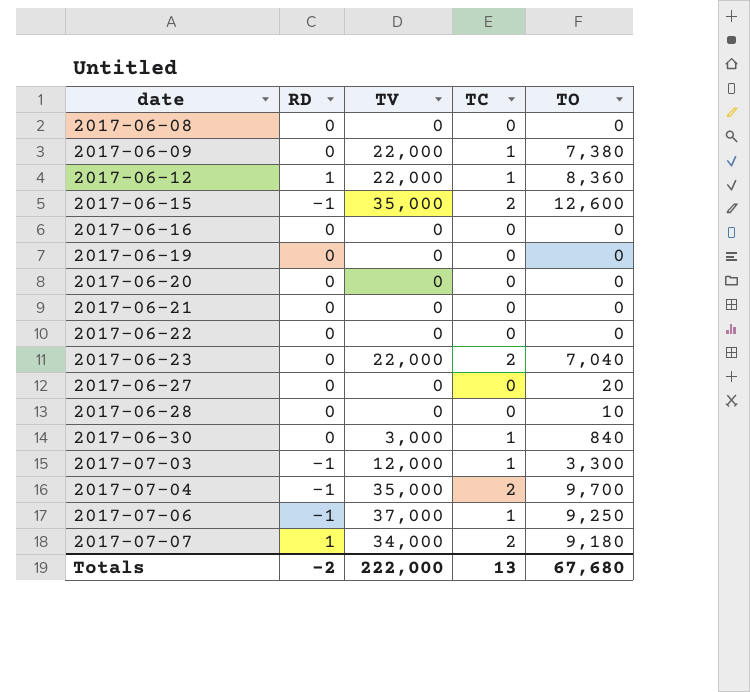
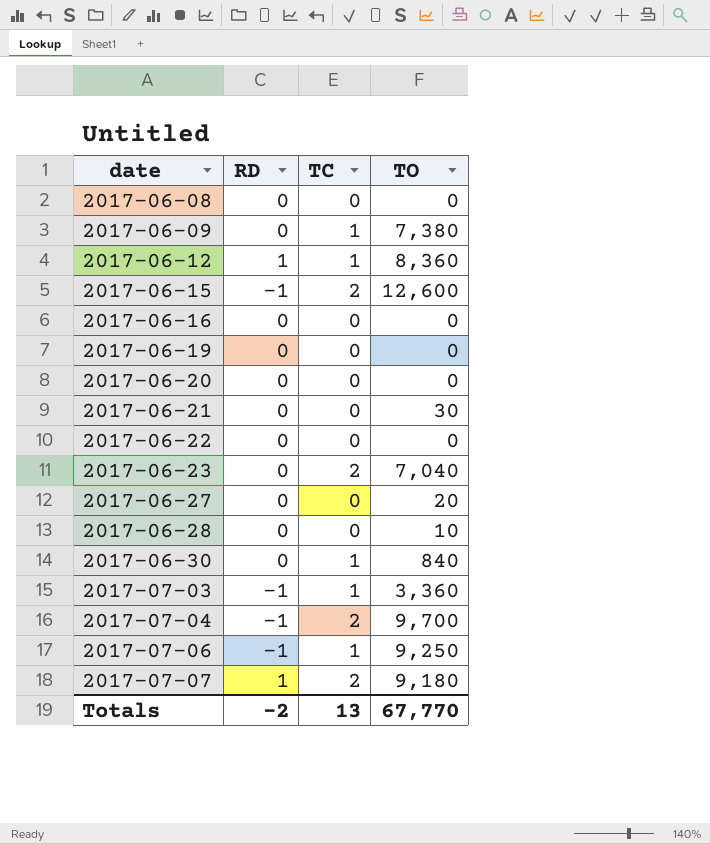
column TV | position: 3 -> none
2017-06-21 | TO: 0 -> 30
2017-07-03 | TO: 3,300 -> 3,360
Totals | TO: 67,680 -> 67,770

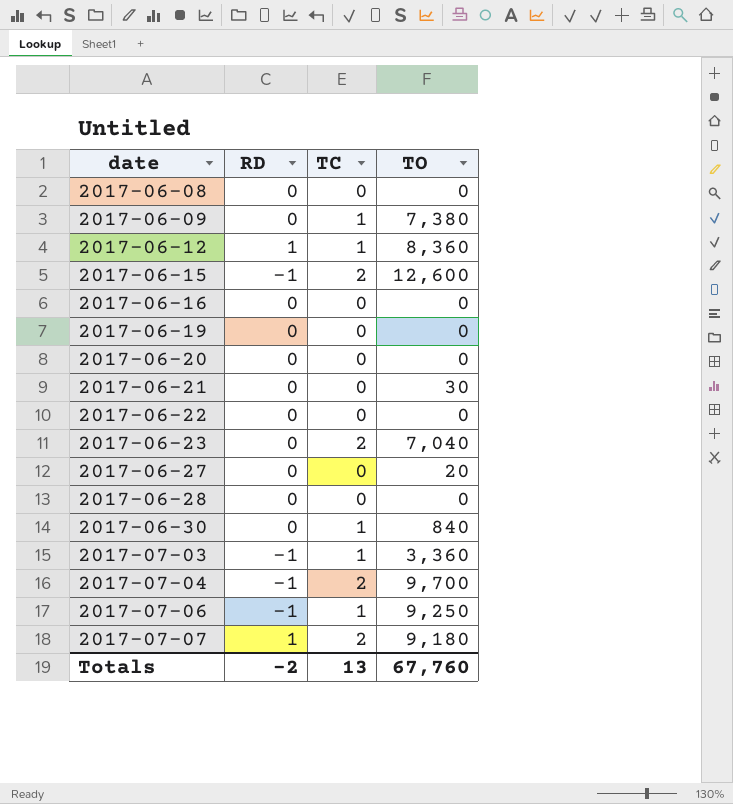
2017-06-28 | TO: 10 -> 0
Totals | TO: 67,770 -> 67,760

